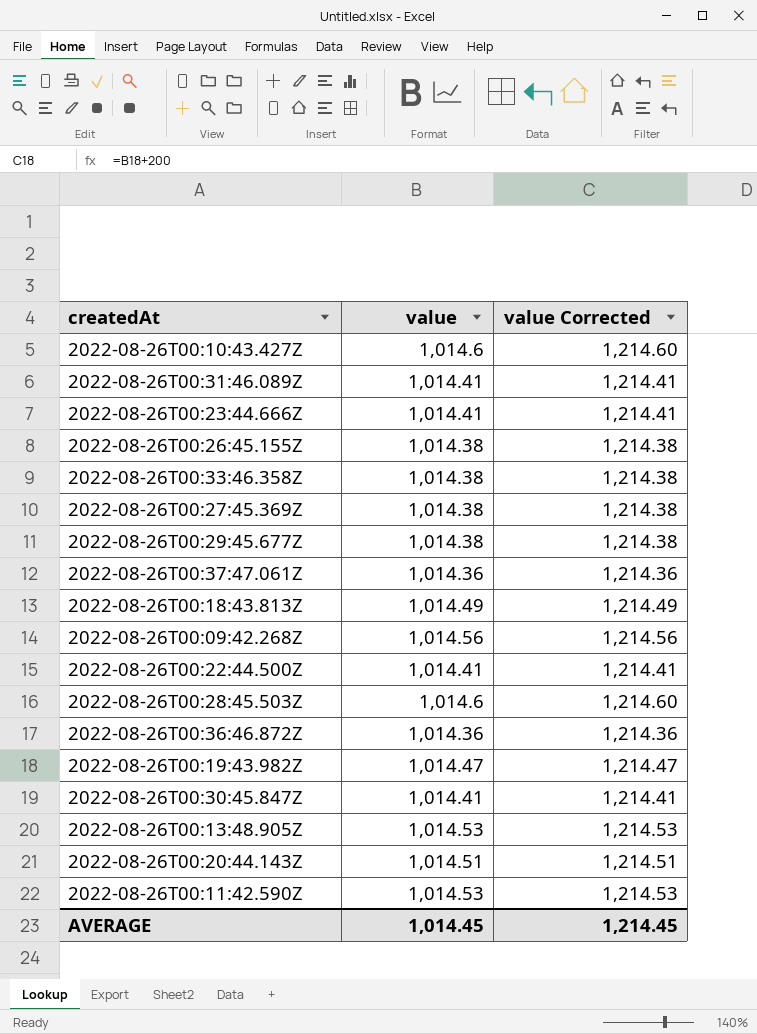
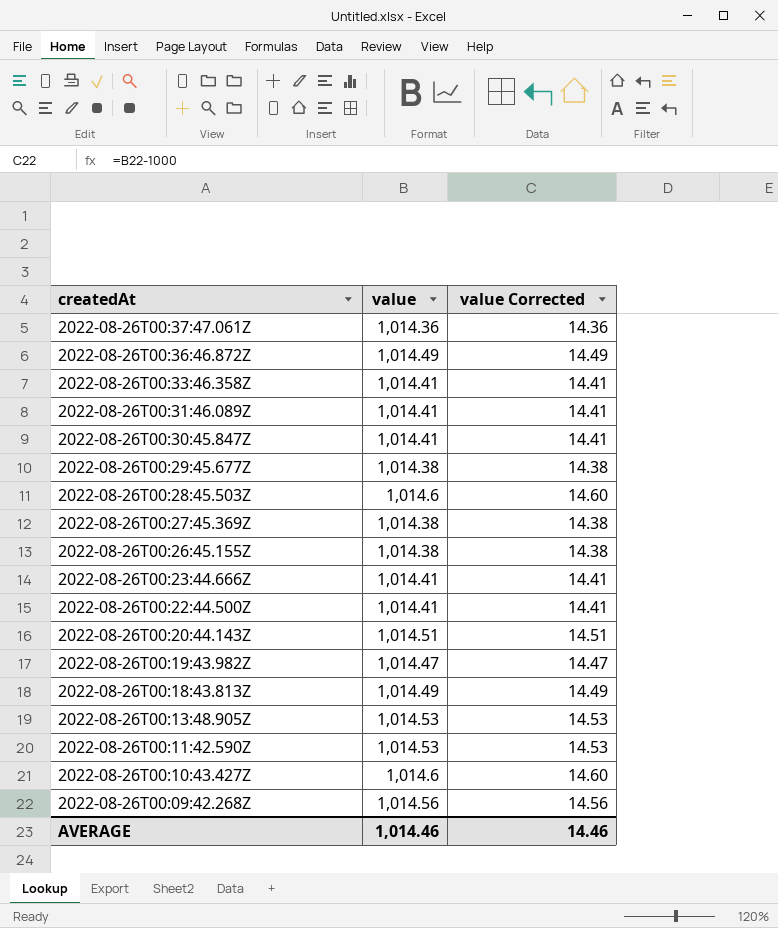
row order: none -> createdAt descending
column value Corrected | formula: [value] + 200 -> [value] - 1000
2022-08-26T00:36:46.872Z | value: 1,014.36 -> 1,014.49
2022-08-26T00:33:46.358Z | value: 1,014.38 -> 1,014.41
AVERAGE | value: 1,014.45 -> 1,014.46
AVERAGE | value Corrected: 1,214.45 -> 14.46

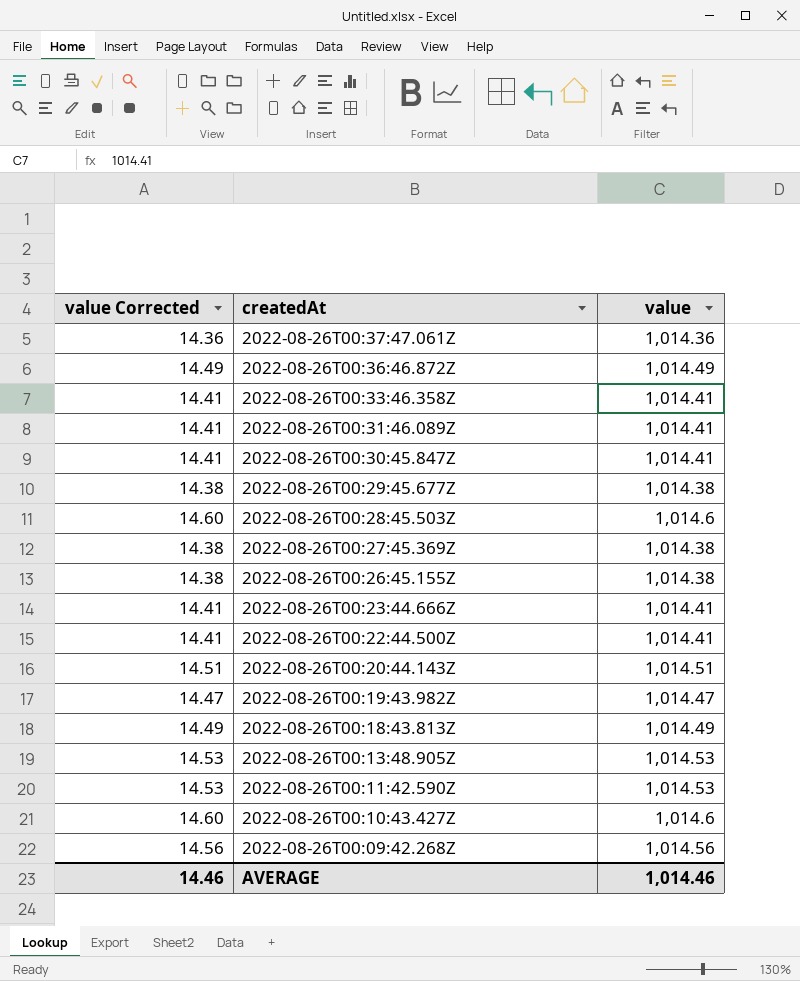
column value Corrected | position: 3 -> 1

